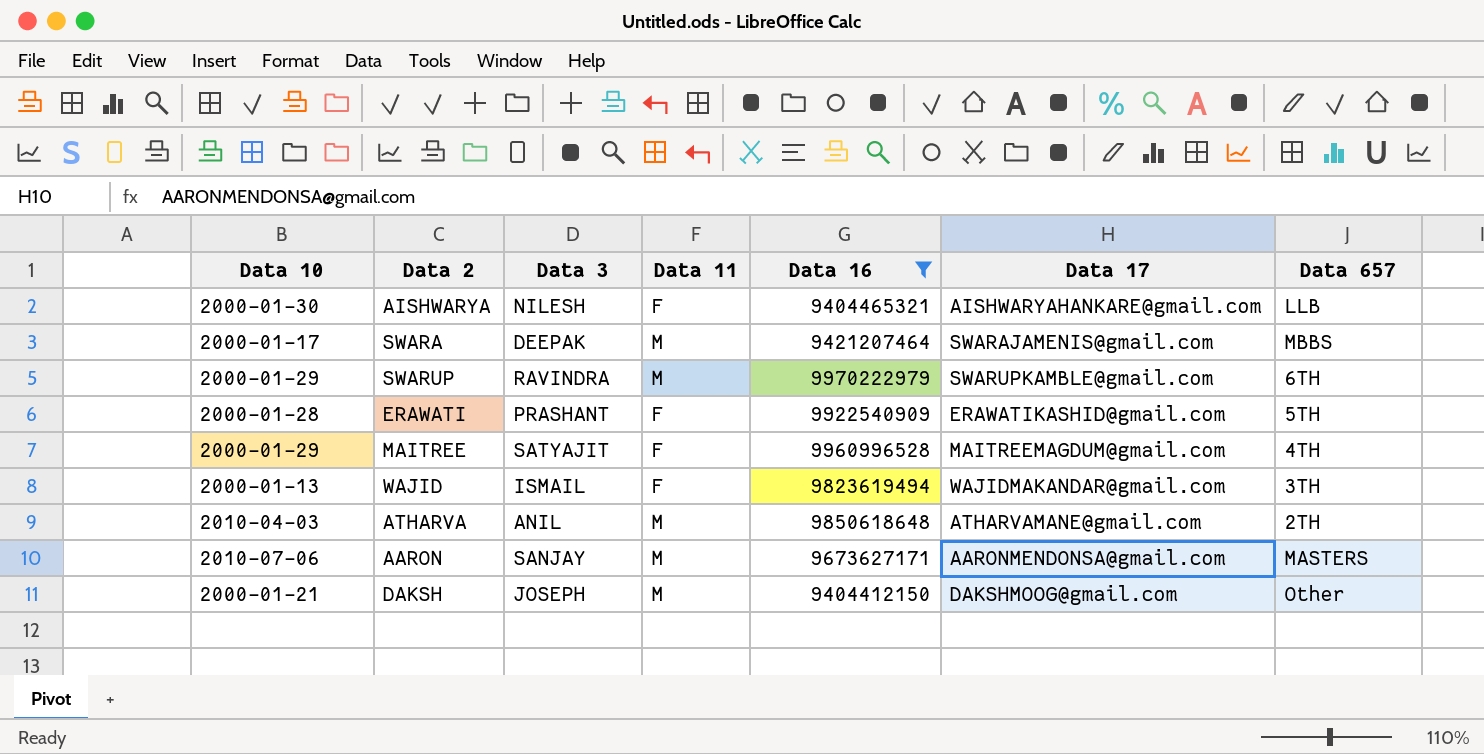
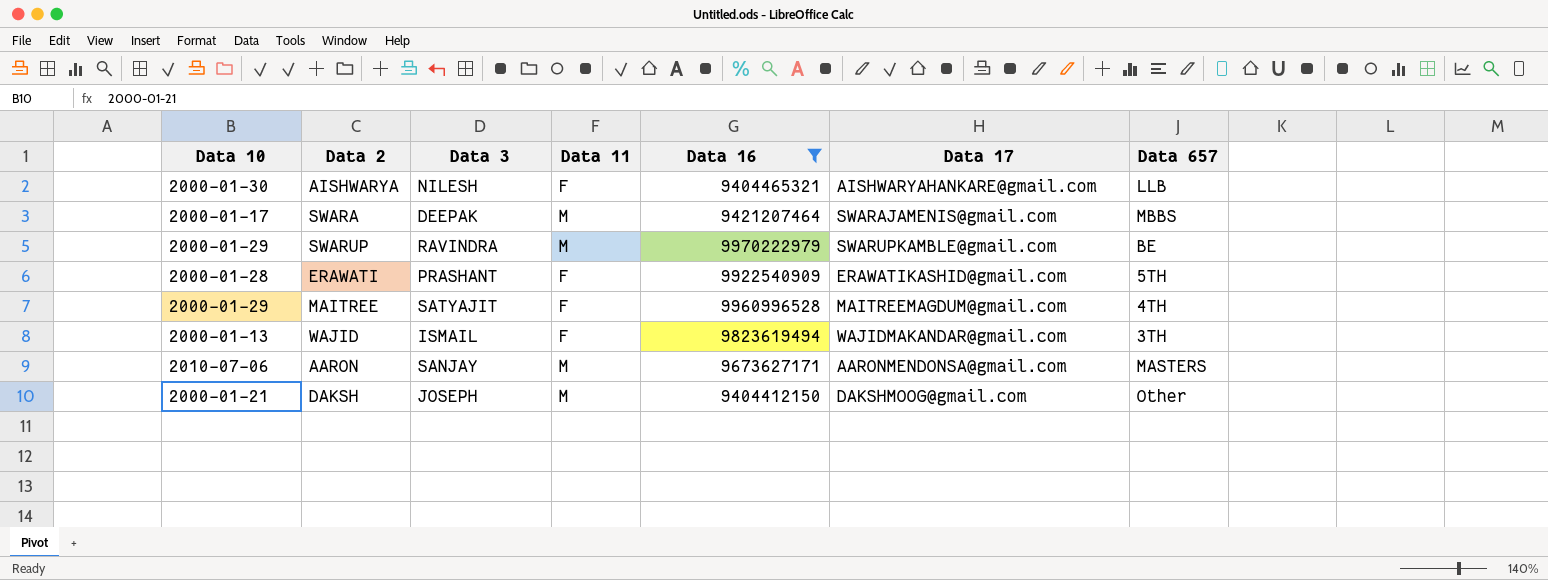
row ATHARVA: 2010-04-03 | ANIL | M | 9850618648 | ATHARVAMANE@gmail.com | 2TH -> none
SWARUP | Data 657: 6TH -> BE

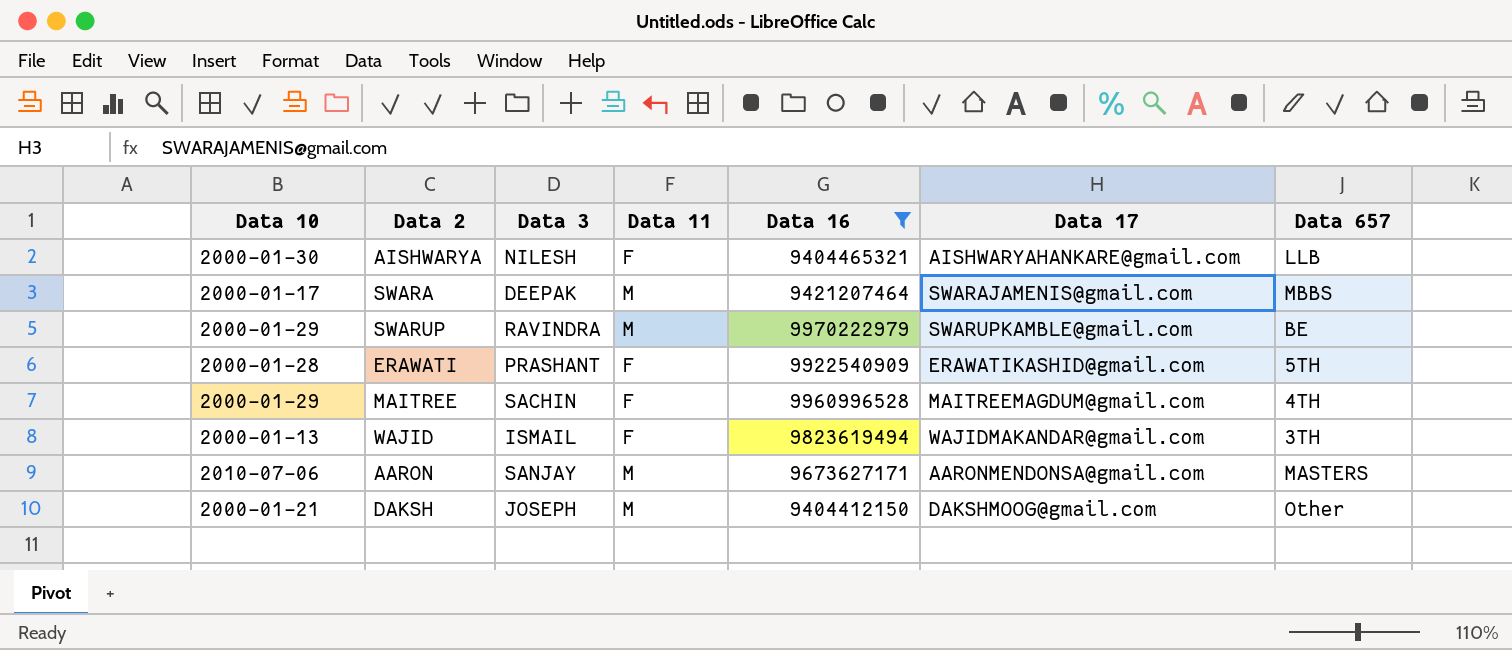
MAITREE | Data 3: SATYAJIT -> SACHIN

